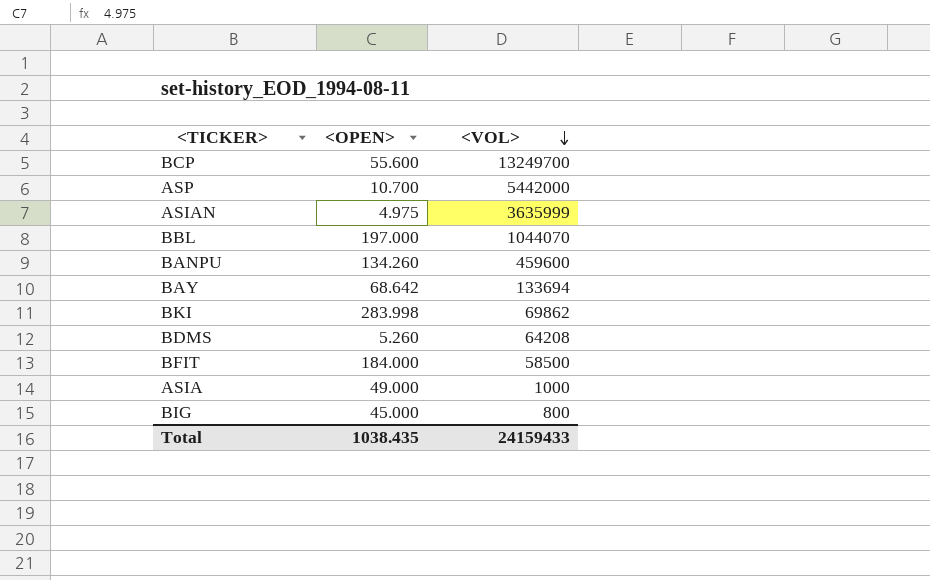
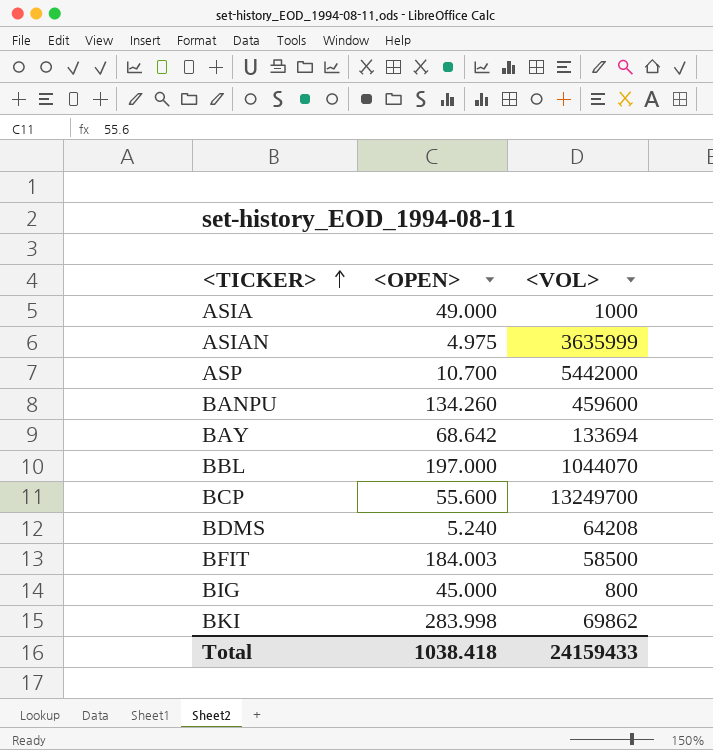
row order: <VOL> descending -> <TICKER> ascending
BDMS | <OPEN>: 5.260 -> 5.240
BFIT | <OPEN>: 184.000 -> 184.003
Total | <OPEN>: 1038.435 -> 1038.418

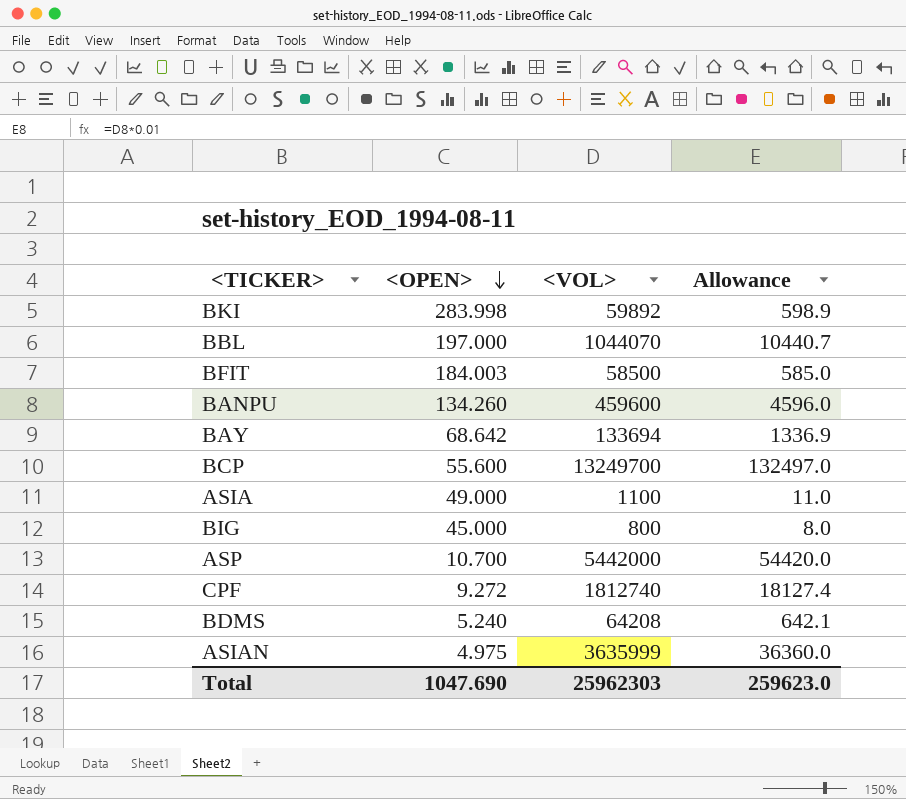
row order: <TICKER> ascending -> <OPEN> descending
column Allowance | formula: none -> [<VOL>] * 0.01
BKI | <VOL>: 69862 -> 59892
ASIA | <VOL>: 1000 -> 1100
row CPF: none -> 9.272 | 1812740 | 18127.4
Total | <OPEN>: 1038.418 -> 1047.690
Total | <VOL>: 24159433 -> 25962303

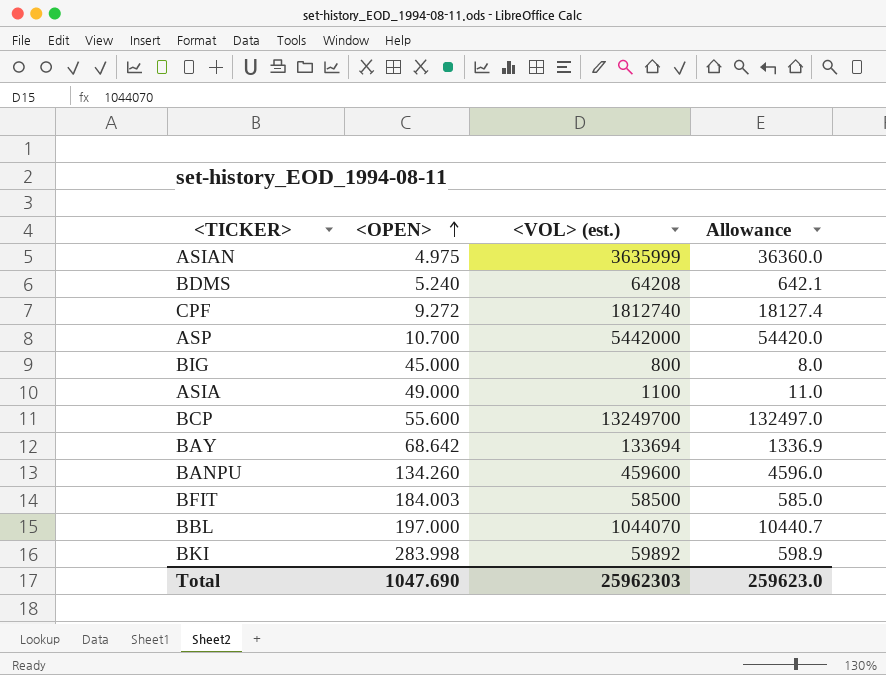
row order: <OPEN> descending -> <OPEN> ascending
column name: <VOL> -> <VOL> (est.)

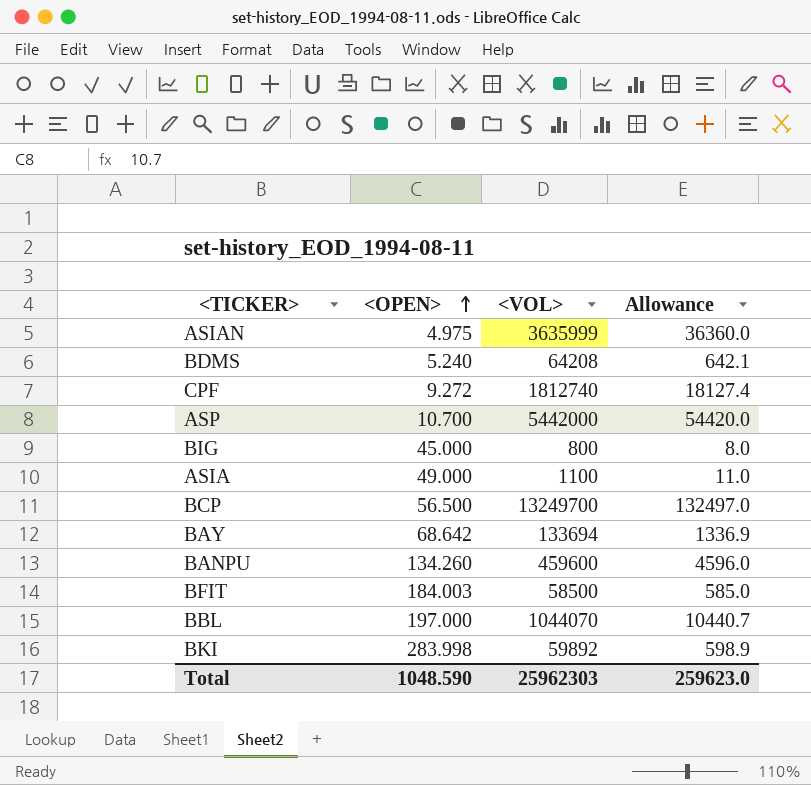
column name: <VOL> (est.) -> <VOL>
BCP | <OPEN>: 55.600 -> 56.500
Total | <OPEN>: 1047.690 -> 1048.590

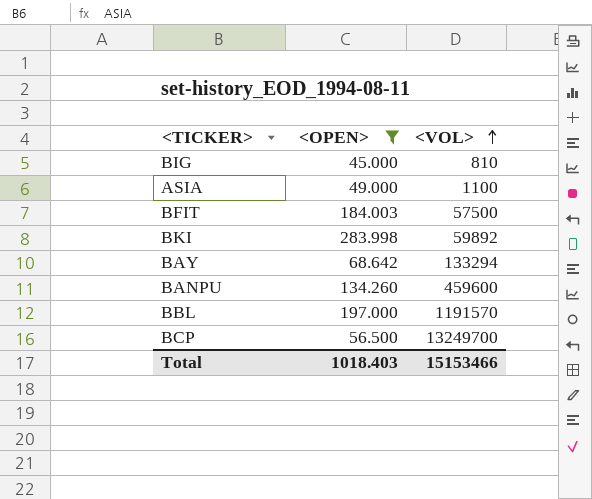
filter: none -> <OPEN> >= 45.000
row order: <OPEN> ascending -> <VOL> ascending
column Allowance | formula: [<VOL>] * 0.01 -> none
BIG | <VOL>: 800 -> 810
BFIT | <VOL>: 58500 -> 57500
BAY | <VOL>: 133694 -> 133294
BBL | <VOL>: 1044070 -> 1191570
Total | <OPEN>: 1048.590 -> 1018.403
Total | <VOL>: 25962303 -> 15153466

